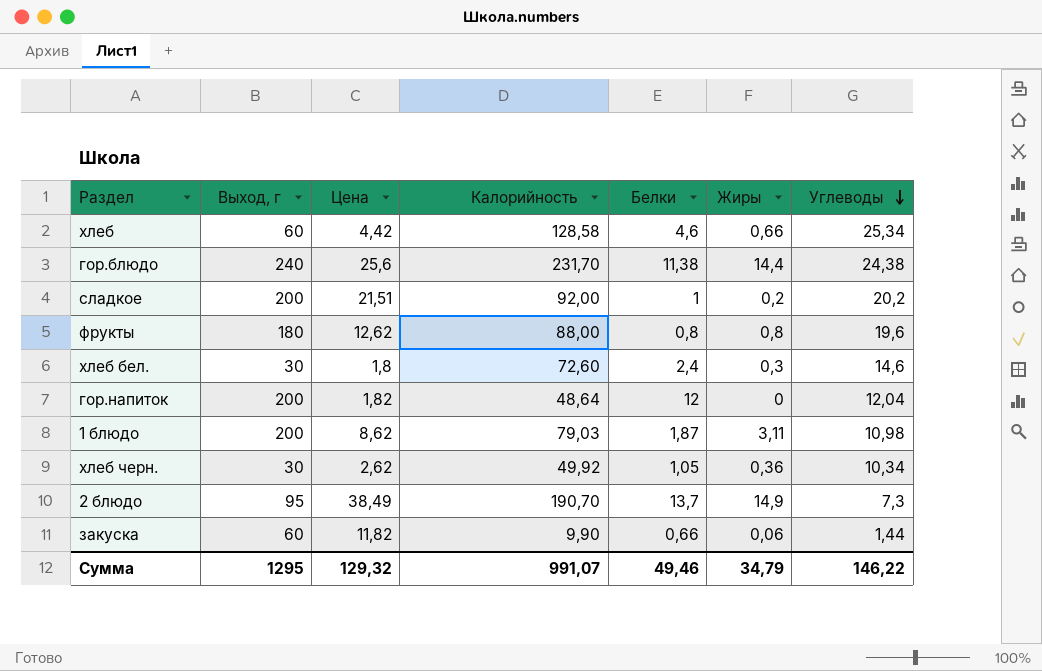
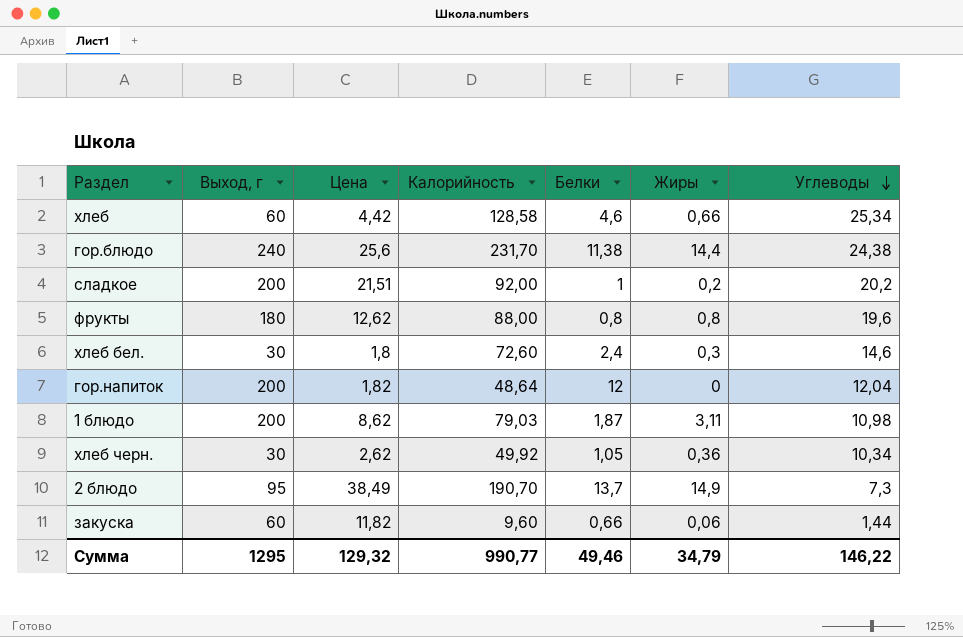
закуска | Калорийность: 9,90 -> 9,60
Сумма | Калорийность: 991,07 -> 990,77

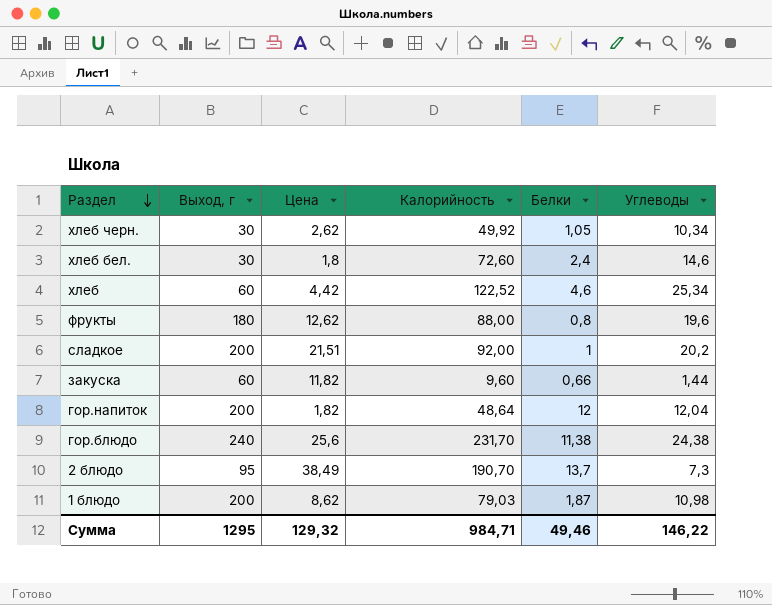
row order: Углеводы descending -> Раздел descending
column Жиры | position: 6 -> none
хлеб | Калорийность: 128,58 -> 122,52
Сумма | Калорийность: 990,77 -> 984,71

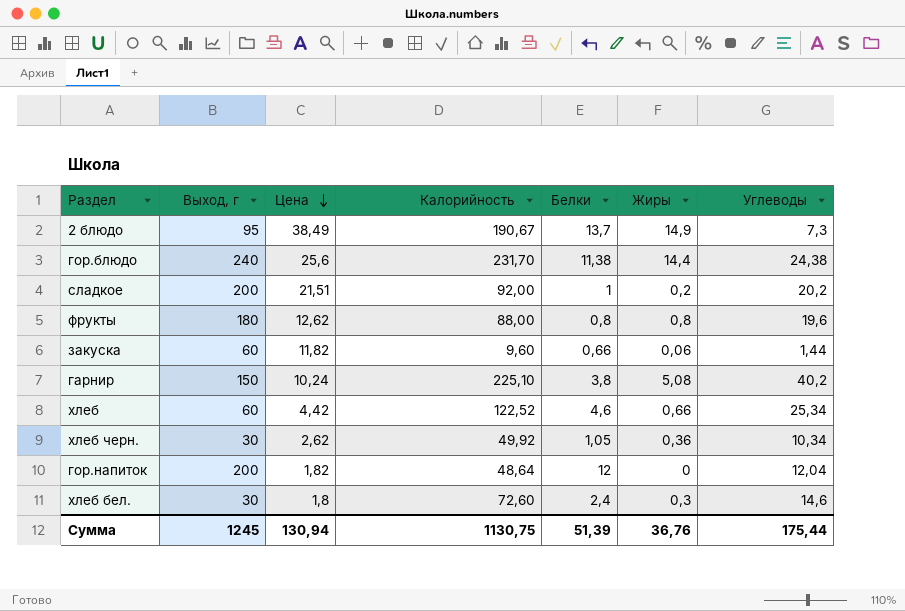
row order: Раздел descending -> Цена descending
column Жиры | position: none -> 6
row 1 блюдо: 200 | 8,62 | 79,03 | 1,87 | 10,98 -> none
2 блюдо | Калорийность: 190,70 -> 190,67
row гарнир: none -> 150 | 10,24 | 225,10 | 3,8 | 5,08 | 40,2
Сумма | Выход, г: 1295 -> 1245
Сумма | Цена: 129,32 -> 130,94
Сумма | Калорийность: 984,71 -> 1130,75
Сумма | Белки: 49,46 -> 51,39
Сумма | Углеводы: 146,22 -> 175,44

